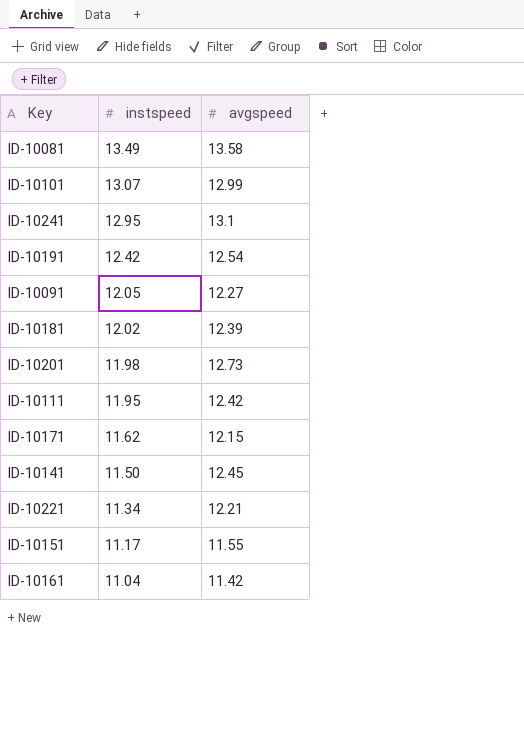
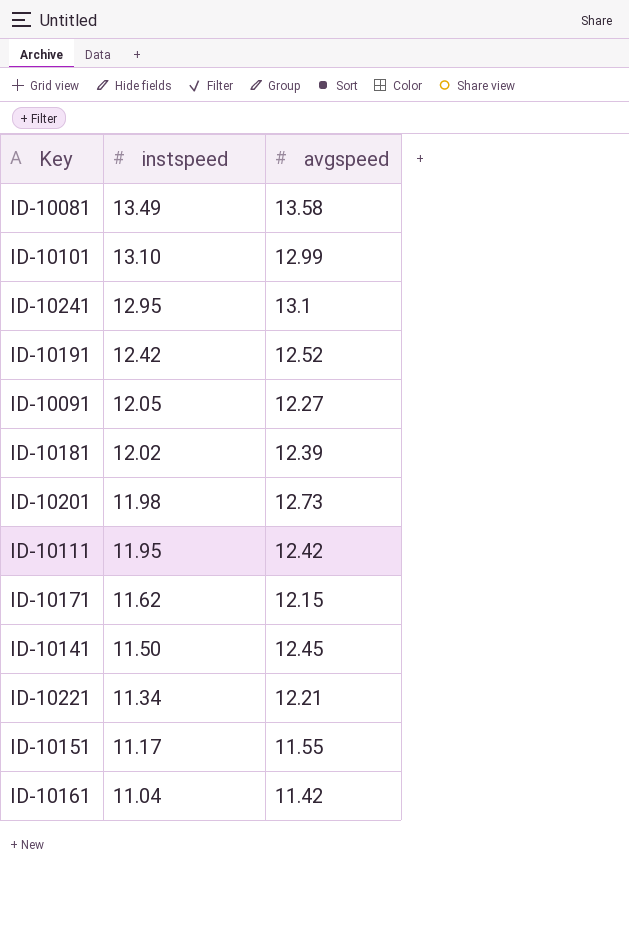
ID-10101 | instspeed: 13.07 -> 13.10
ID-10191 | avgspeed: 12.54 -> 12.52

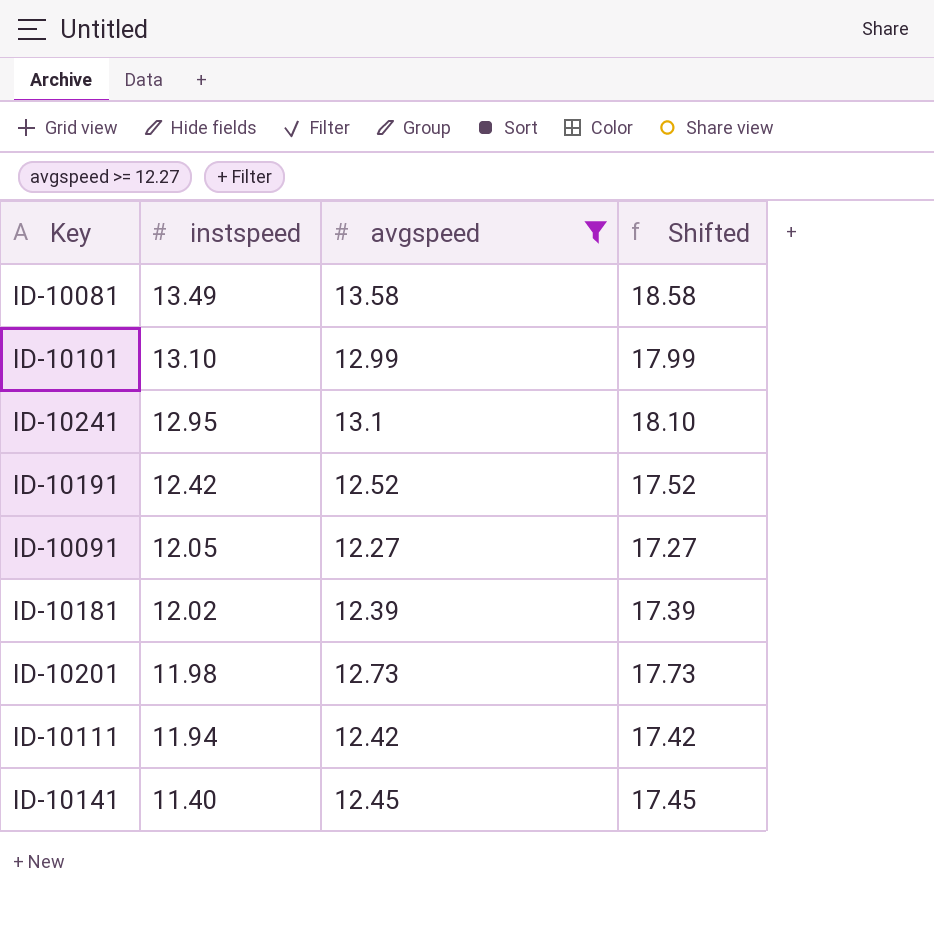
filter: none -> avgspeed >= 12.27
column Shifted | formula: none -> [avgspeed] + 5
ID-10111 | instspeed: 11.95 -> 11.94
ID-10141 | instspeed: 11.50 -> 11.40

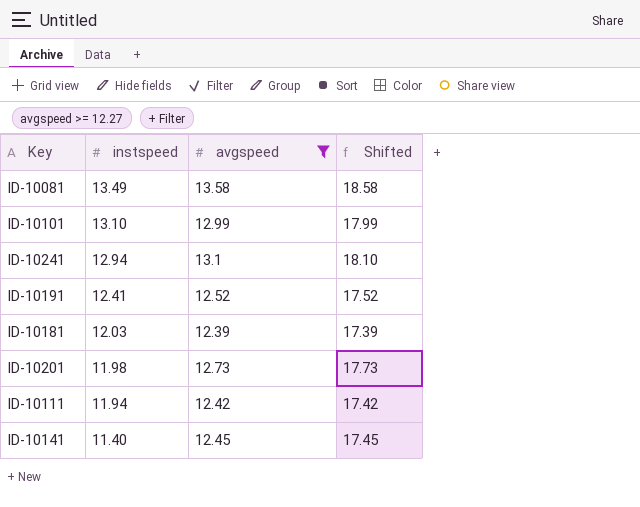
row ID-10091: 12.05 | 12.27 | 17.27 -> none
ID-10241 | instspeed: 12.95 -> 12.94
ID-10191 | instspeed: 12.42 -> 12.41
ID-10181 | instspeed: 12.02 -> 12.03

